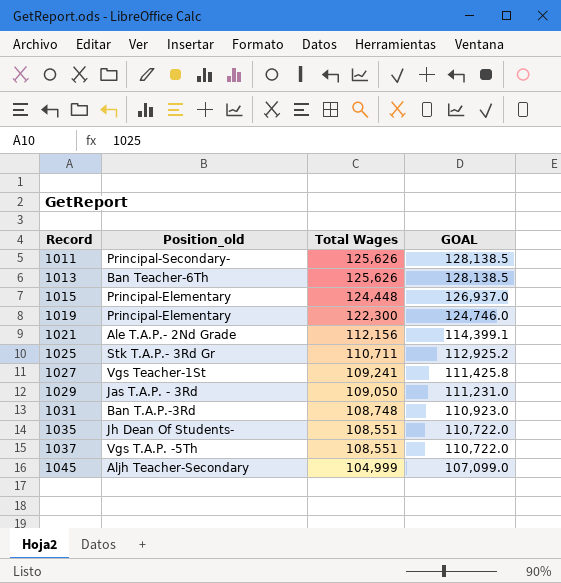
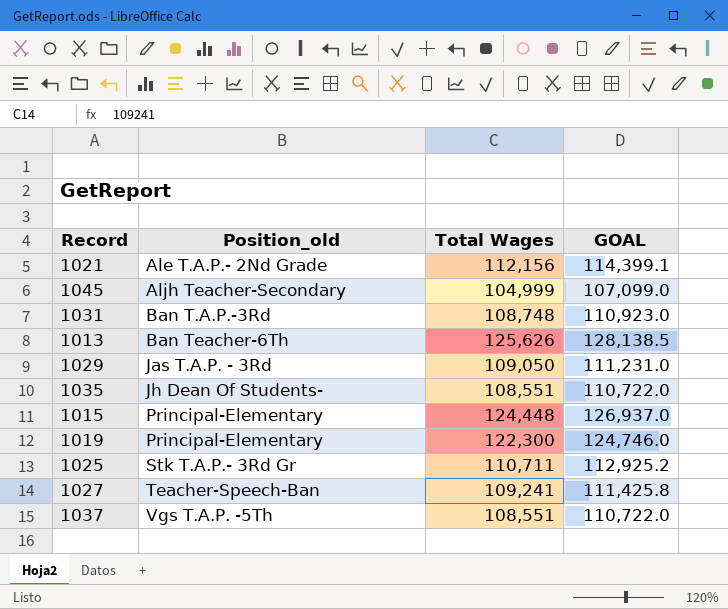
row order: Record ascending -> Position_old ascending
row 1011: Principal-Secondary- | 125,626 | 128,138.5 -> none
1027 | Position_old: Vgs Teacher-1St -> Teacher-Speech-Ban

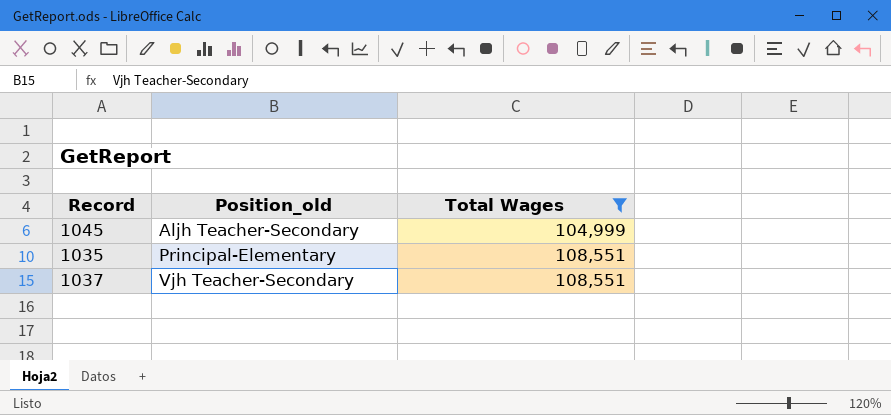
filter: none -> Total Wages <= 108,551
column GOAL | formula: [Total Wages] * 1.02 -> none
1035 | Position_old: Jh Dean Of Students- -> Principal-Elementary
1037 | Position_old: Vgs T.A.P. -5Th -> Vjh Teacher-Secondary

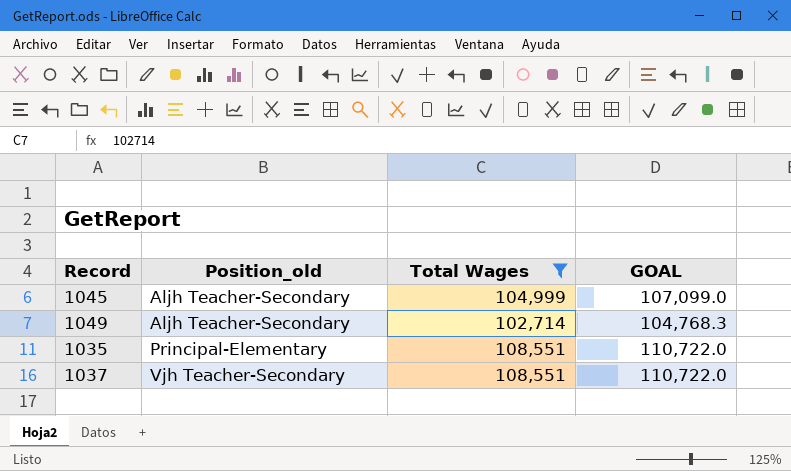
column GOAL | formula: none -> [Total Wages] * 1.02
row 1049: none -> Aljh Teacher-Secondary | 102,714 | 104,768.3

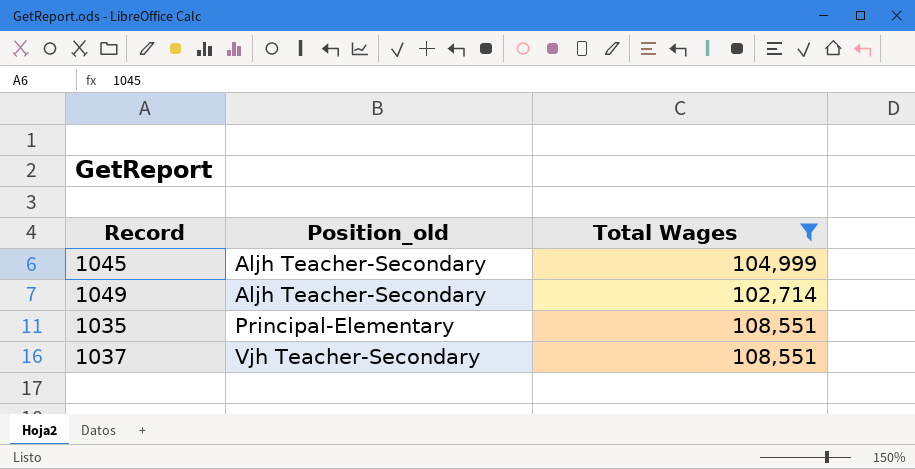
column GOAL | formula: [Total Wages] * 1.02 -> none

